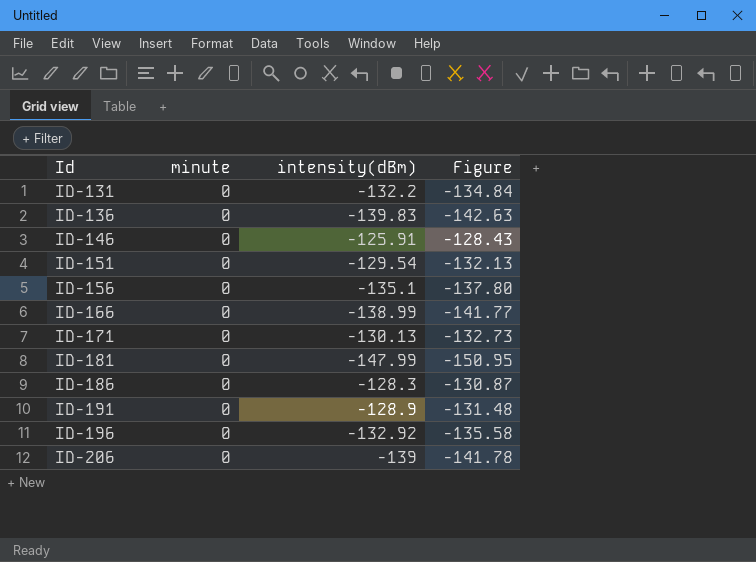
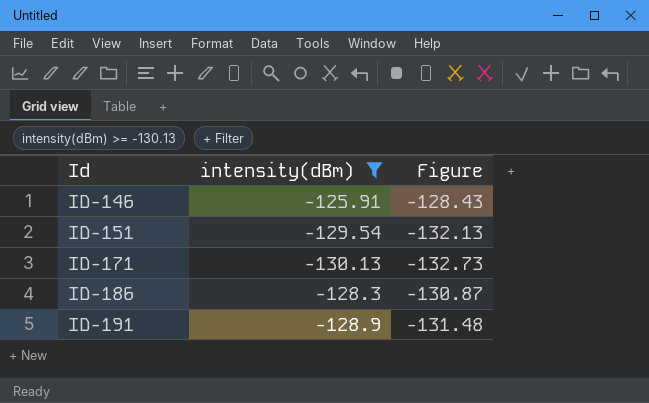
filter: none -> intensity(dBm) >= -130.13
column minute | position: 2 -> none

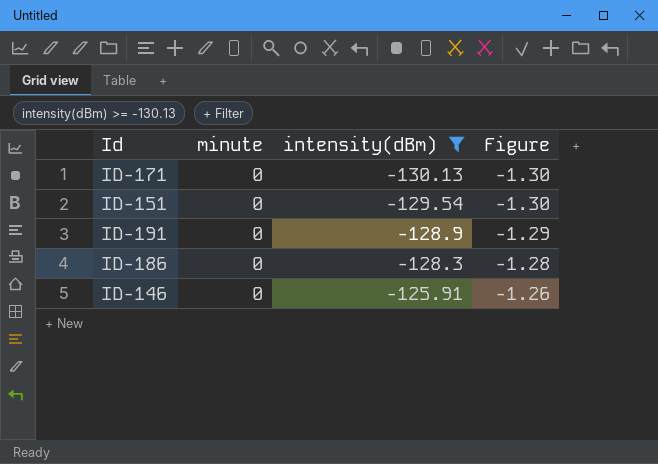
row order: Id ascending -> intensity(dBm) ascending
column minute | position: none -> 2
column Figure | formula: [intensity(dBm)] * 1.02 -> [intensity(dBm)] * 0.01

